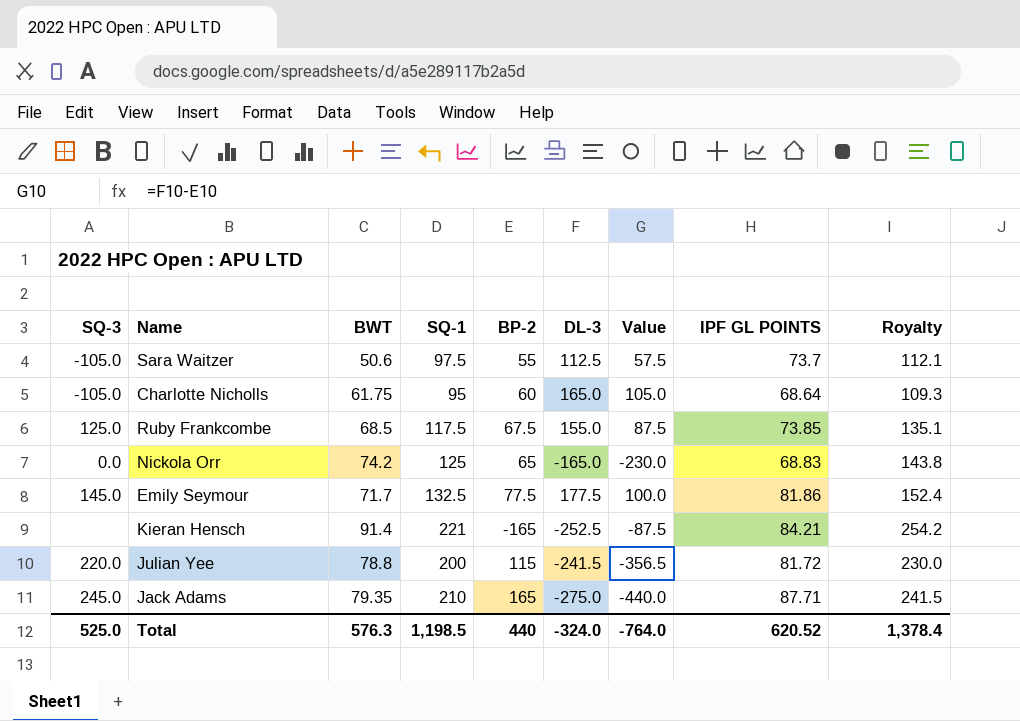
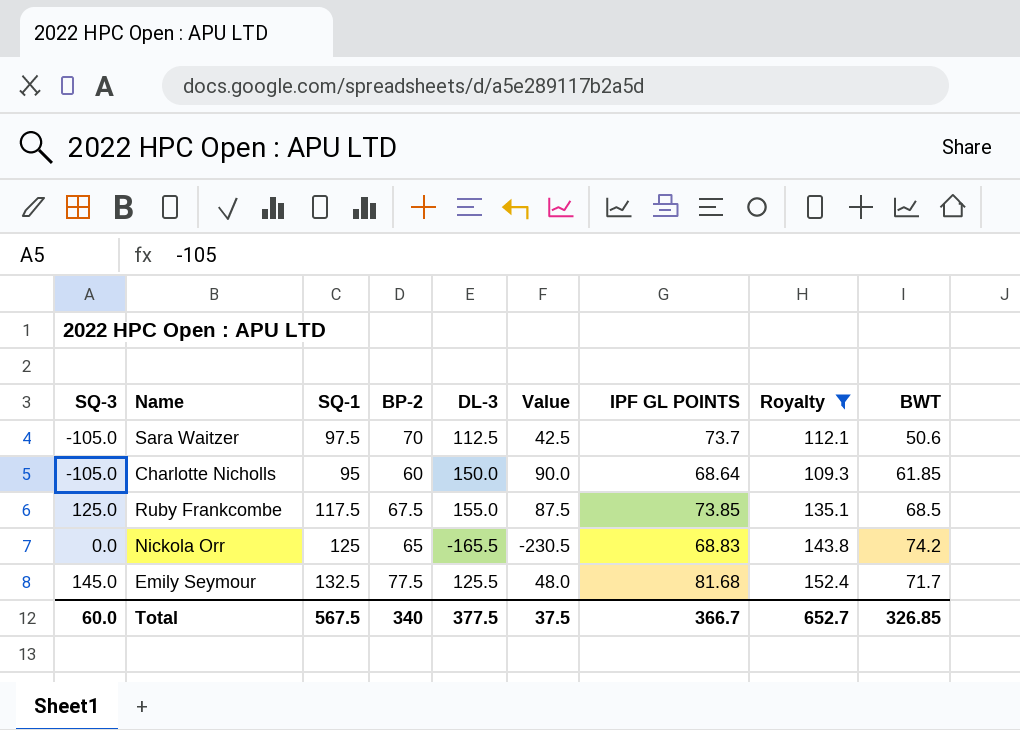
filter: none -> Royalty <= 152.4
column BWT | position: 3 -> 9
Sara Waitzer | BP-2: 55 -> 70
Sara Waitzer | Value: 57.5 -> 42.5
Charlotte Nicholls | DL-3: 165.0 -> 150.0
Charlotte Nicholls | Value: 105.0 -> 90.0
Charlotte Nicholls | BWT: 61.75 -> 61.85
Nickola Orr | DL-3: -165.0 -> -165.5
Nickola Orr | Value: -230.0 -> -230.5
Emily Seymour | DL-3: 177.5 -> 125.5
Emily Seymour | Value: 100.0 -> 48.0
Emily Seymour | IPF GL POINTS: 81.86 -> 81.68
Total | SQ-3: 525.0 -> 60.0
Total | SQ-1: 1,198.5 -> 567.5
Total | BP-2: 440 -> 340
Total | DL-3: -324.0 -> 377.5
Total | Value: -764.0 -> 37.5
Total | IPF GL POINTS: 620.52 -> 366.7
Total | Royalty: 1,378.4 -> 652.7
Total | BWT: 576.3 -> 326.85

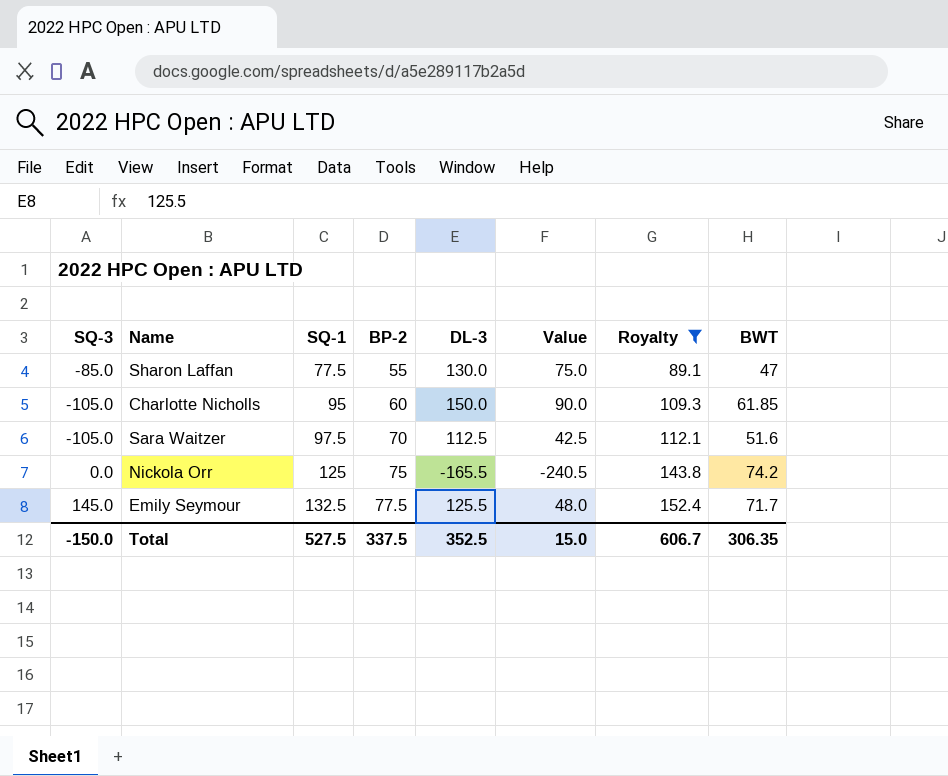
row order: none -> SQ-1 ascending
column IPF GL POINTS | position: 7 -> none
row Ruby Frankcombe: 125.0 | 117.5 | 67.5 | 155.0 | 87.5 | 73.85 | 135.1 | 68.5 -> none
row Sharon Laffan: none -> -85.0 | 77.5 | 55 | 130.0 | 75.0 | 89.1 | 47
Sara Waitzer | BWT: 50.6 -> 51.6
Nickola Orr | BP-2: 65 -> 75
Nickola Orr | Value: -230.5 -> -240.5
Total | SQ-3: 60.0 -> -150.0
Total | SQ-1: 567.5 -> 527.5
Total | BP-2: 340 -> 337.5
Total | DL-3: 377.5 -> 352.5
Total | Value: 37.5 -> 15.0
Total | Royalty: 652.7 -> 606.7
Total | BWT: 326.85 -> 306.35

